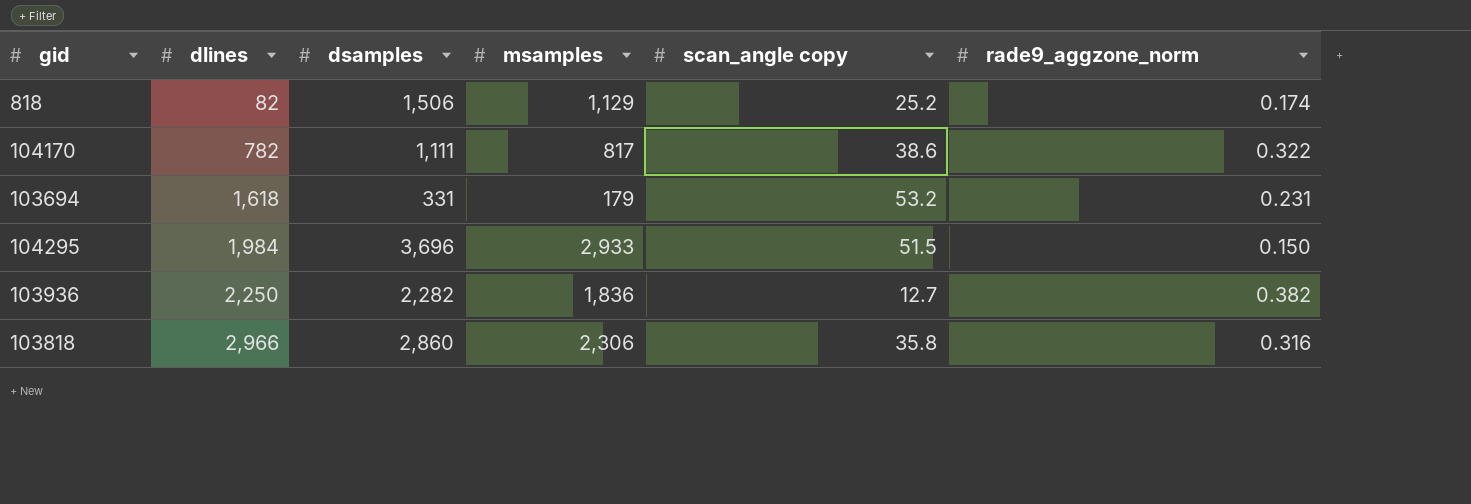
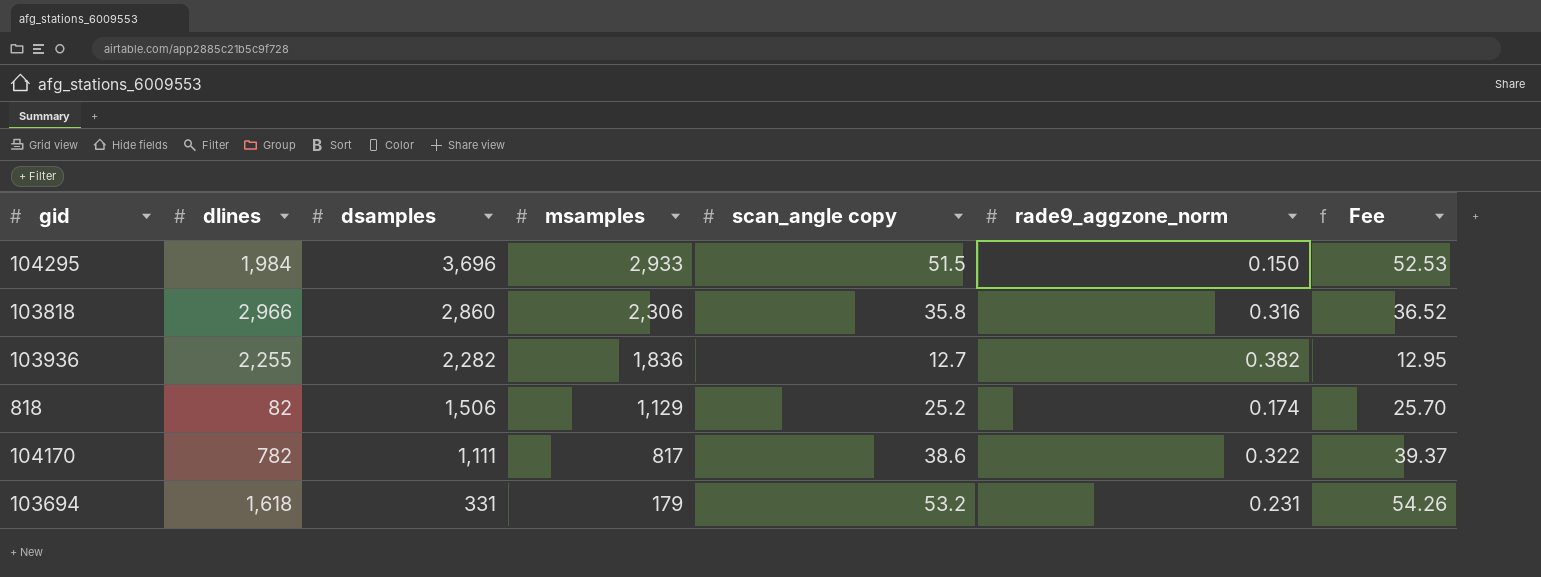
row order: dlines ascending -> dsamples descending
column Fee | formula: none -> [scan_angle copy] * 1.02
103936 | dlines: 2,250 -> 2,255

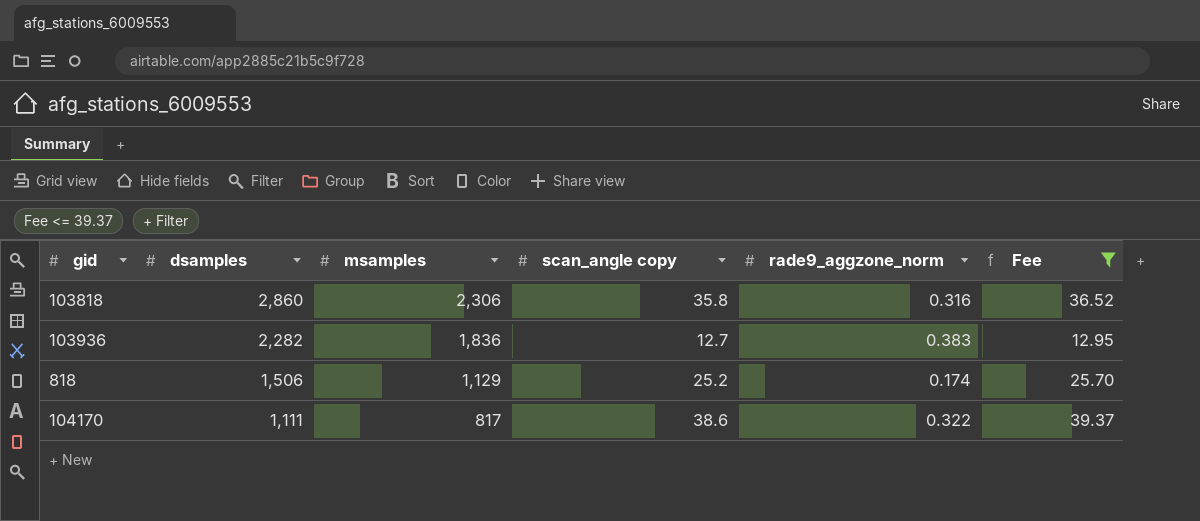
filter: none -> Fee <= 39.37
column dlines | position: 2 -> none
103936 | rade9_aggzone_norm: 0.382 -> 0.383

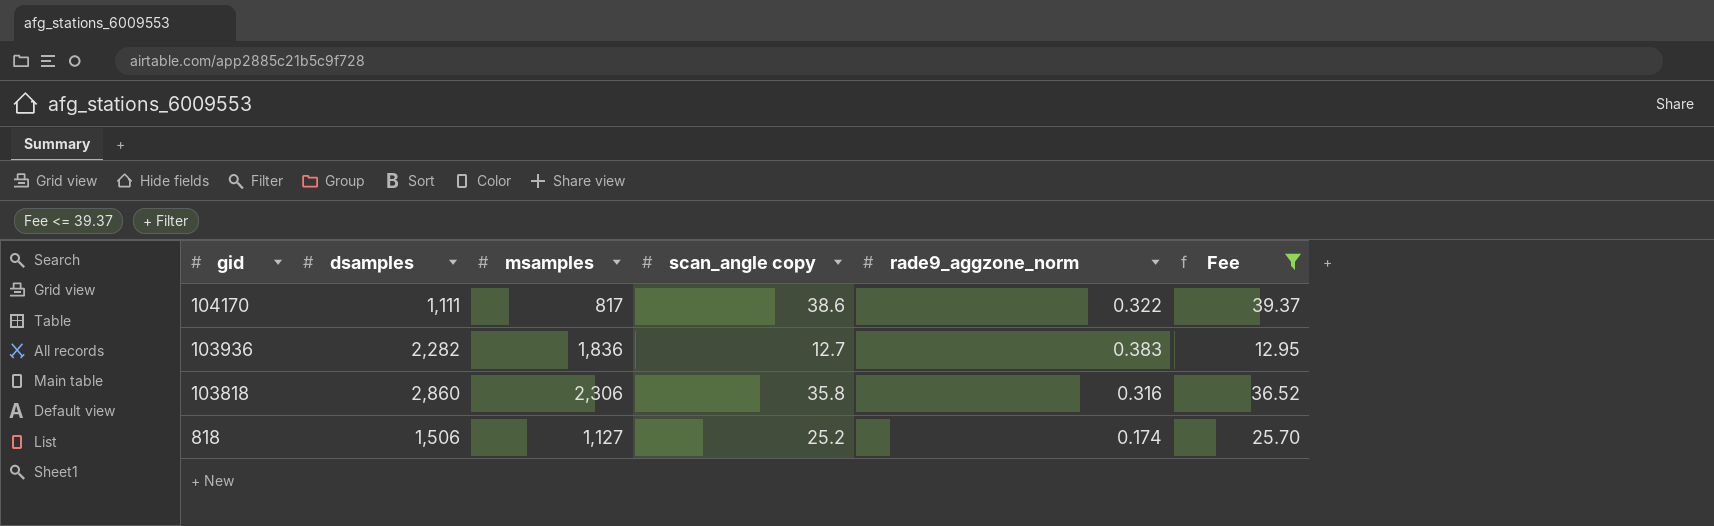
row order: dsamples descending -> gid descending
818 | msamples: 1,129 -> 1,127

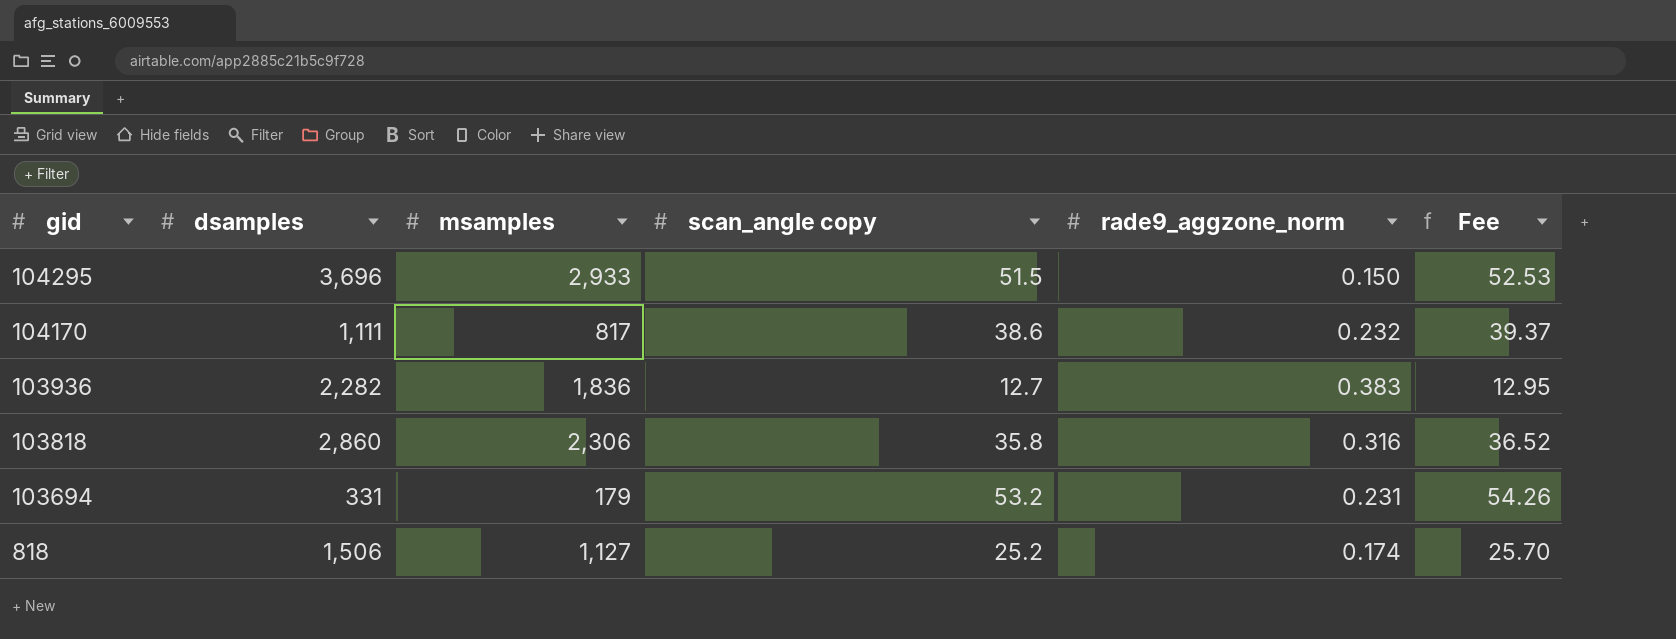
filter: Fee <= 39.37 -> none
104170 | rade9_aggzone_norm: 0.322 -> 0.232

